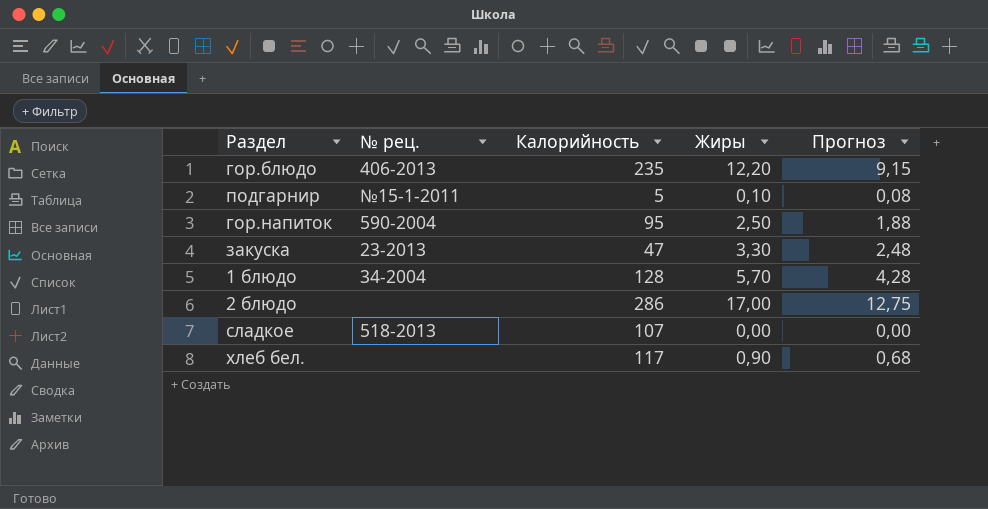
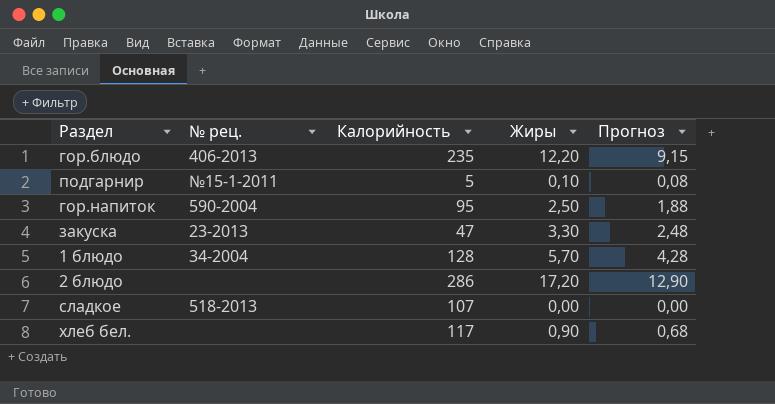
2 блюдо | Жиры: 17,00 -> 17,20
2 блюдо | Прогноз: 12,75 -> 12,90

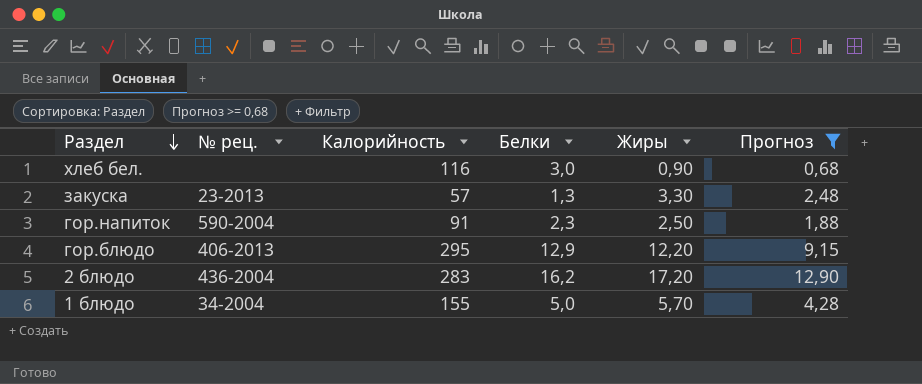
filter: none -> Прогноз >= 0,68
row order: none -> Раздел descending
column Белки | position: none -> 4
хлеб бел. | Калорийность: 117 -> 116
закуска | Калорийность: 47 -> 57
гор.напиток | Калорийность: 95 -> 91
гор.блюдо | Калорийность: 235 -> 295
2 блюдо | № рец.: none -> 436-2004
2 блюдо | Калорийность: 286 -> 283
1 блюдо | Калорийность: 128 -> 155

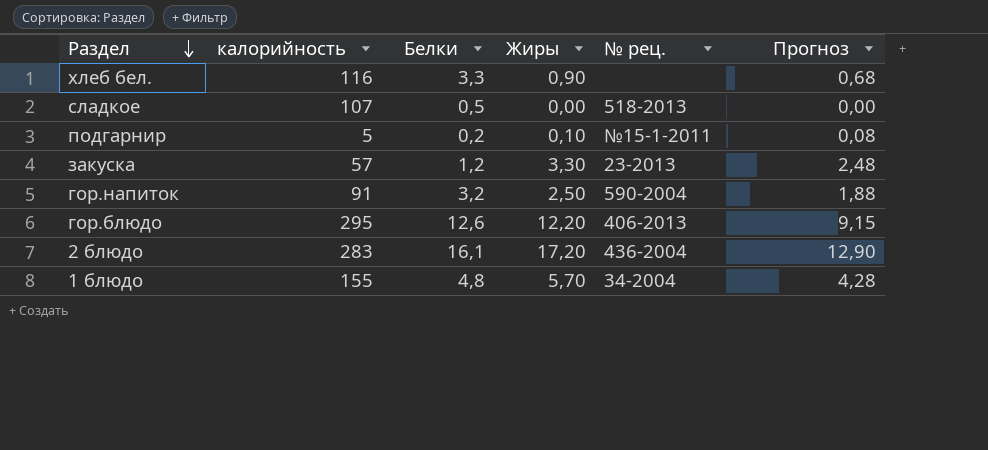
filter: Прогноз >= 0,68 -> none
column name: Калорийность -> калорийность
column № рец. | position: 2 -> 5
хлеб бел. | Белки: 3,0 -> 3,3
закуска | Белки: 1,3 -> 1,2
гор.напиток | Белки: 2,3 -> 3,2
гор.блюдо | Белки: 12,9 -> 12,6
2 блюдо | Белки: 16,2 -> 16,1
1 блюдо | Белки: 5,0 -> 4,8

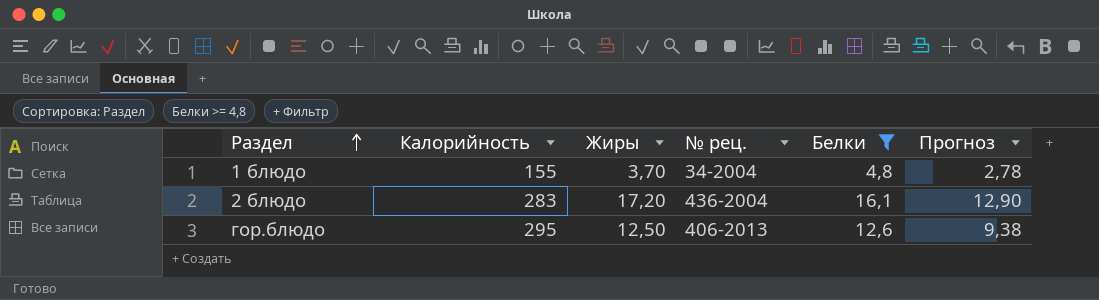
filter: none -> Белки >= 4,8
row order: Раздел descending -> Раздел ascending
column name: калорийность -> Калорийность
column Белки | position: 3 -> 5
1 блюдо | Жиры: 5,70 -> 3,70
1 блюдо | Прогноз: 4,28 -> 2,78
гор.блюдо | Жиры: 12,20 -> 12,50
гор.блюдо | Прогноз: 9,15 -> 9,38

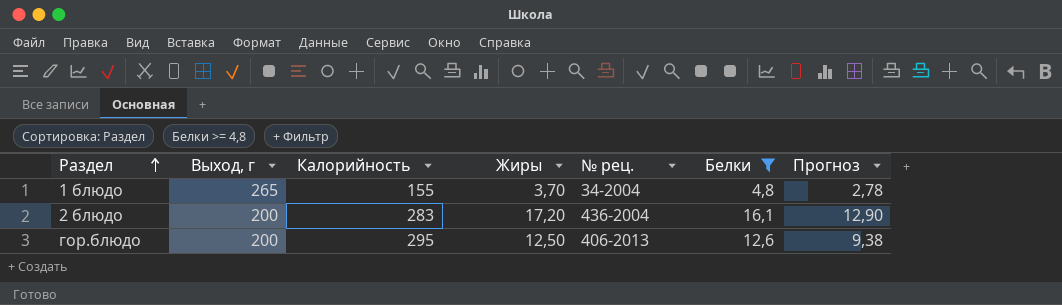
column Выход, г | position: none -> 2

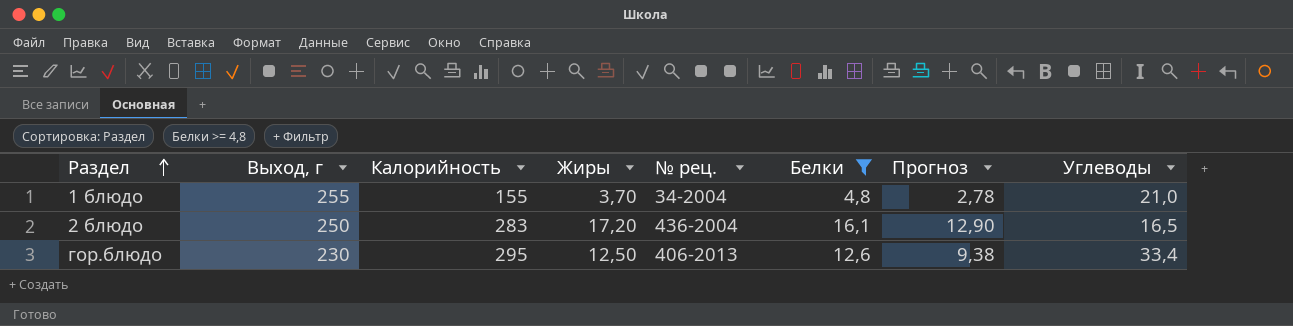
column Углеводы | position: none -> 8
1 блюдо | Выход, г: 265 -> 255
2 блюдо | Выход, г: 200 -> 250
гор.блюдо | Выход, г: 200 -> 230

